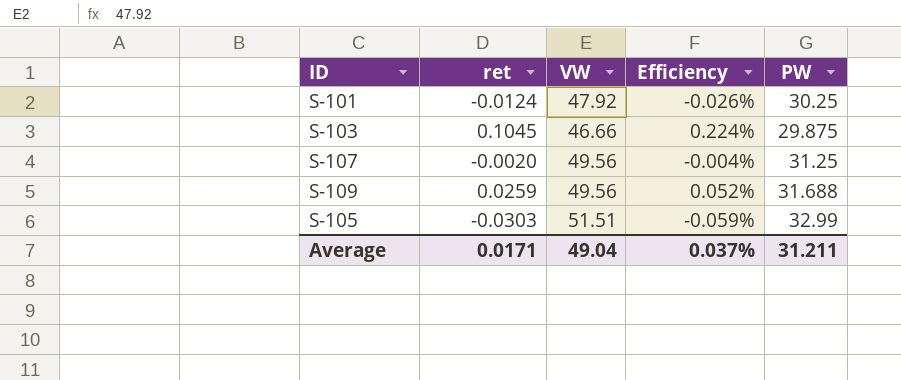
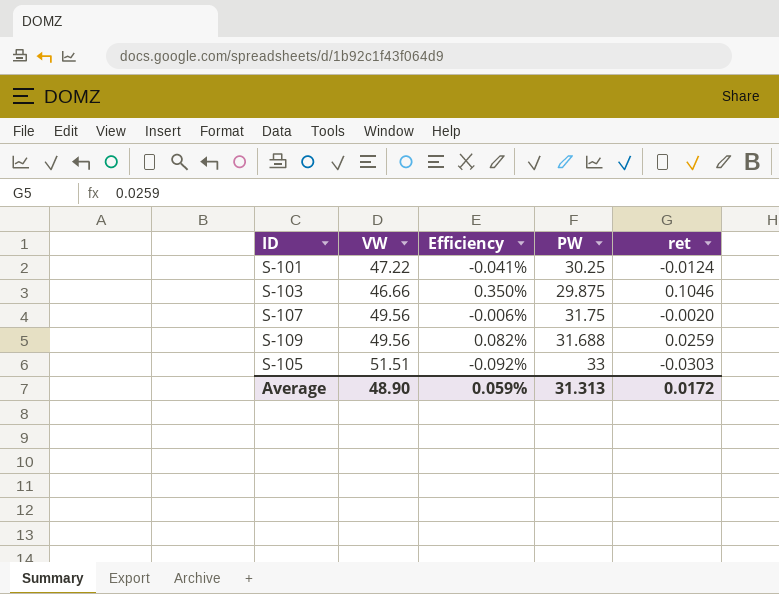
column Efficiency | formula: [ret] / [VW] -> [ret] / [PW]
column ret | position: 2 -> 5
S-101 | VW: 47.92 -> 47.22
S-103 | ret: 0.1045 -> 0.1046
S-107 | PW: 31.25 -> 31.75
S-105 | PW: 32.99 -> 33
Average | VW: 49.04 -> 48.90
Average | Efficiency: 0.037% -> 0.059%
Average | PW: 31.211 -> 31.313
Average | ret: 0.0171 -> 0.0172

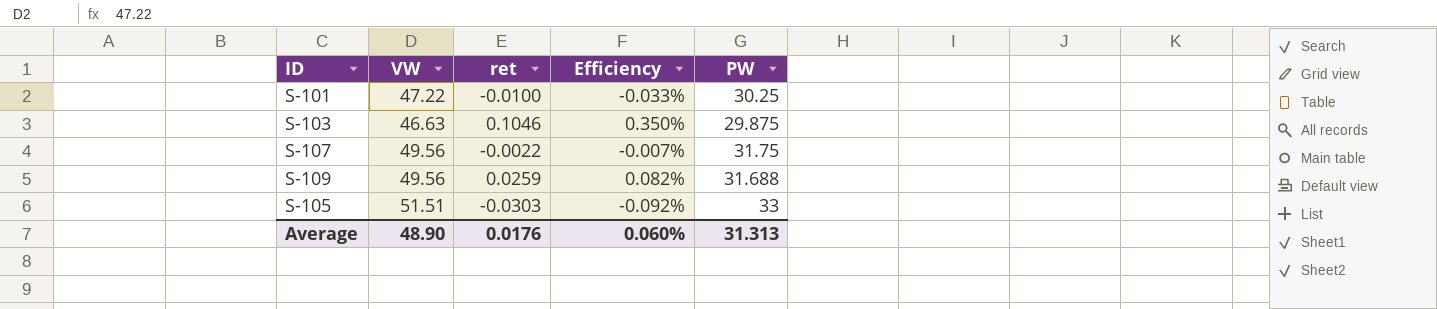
column ret | position: 5 -> 3
S-101 | ret: -0.0124 -> -0.0100
S-101 | Efficiency: -0.041% -> -0.033%
S-103 | VW: 46.66 -> 46.63
S-107 | ret: -0.0020 -> -0.0022
S-107 | Efficiency: -0.006% -> -0.007%
Average | ret: 0.0172 -> 0.0176
Average | Efficiency: 0.059% -> 0.060%

